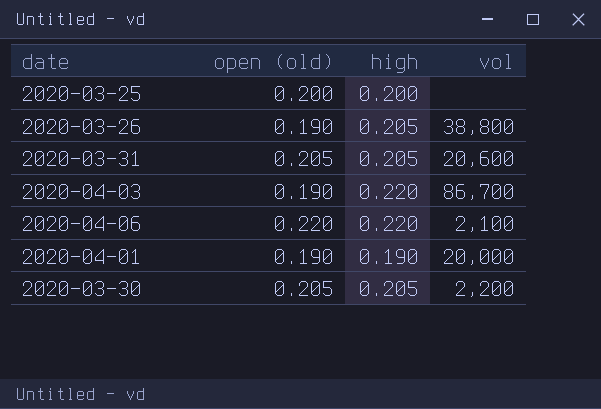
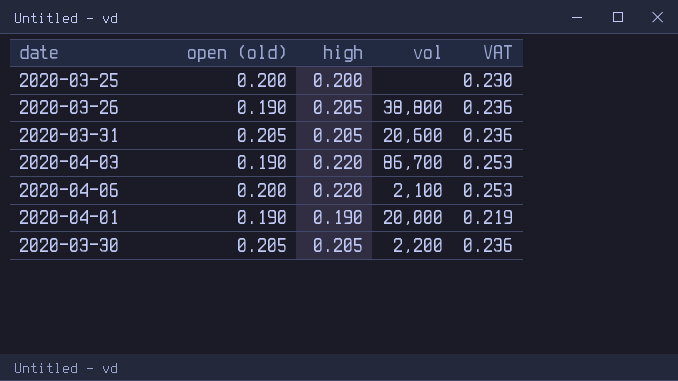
column VAT | formula: none -> [high] * 1.15
2020-04-06 | open (old): 0.220 -> 0.200

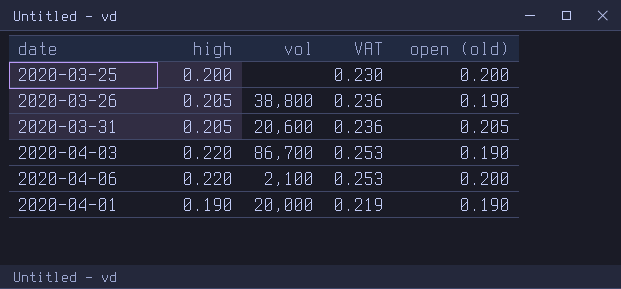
column open (old) | position: 2 -> 5
row 2020-03-30: 0.205 | 0.205 | 2,200 | 0.236 -> none

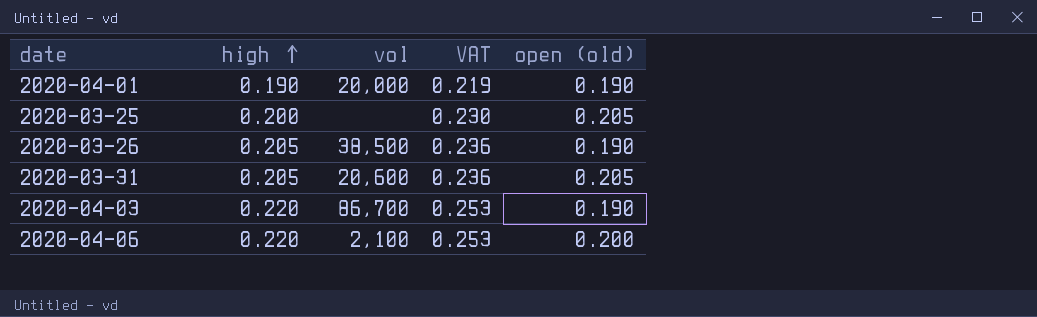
row order: none -> high ascending
2020-03-25 | open (old): 0.200 -> 0.205
2020-03-26 | vol: 38,800 -> 38,500

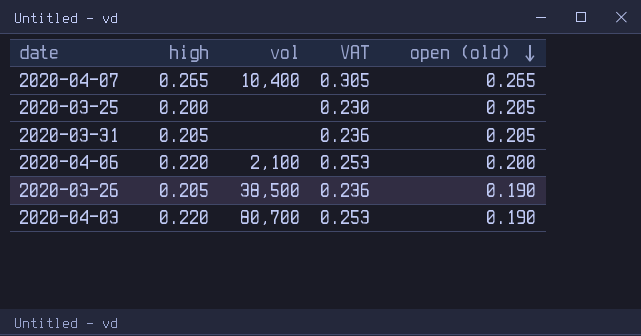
row order: high ascending -> open (old) descending
row 2020-04-01: 0.190 | 20,000 | 0.219 | 0.190 -> none
row 2020-04-07: none -> 0.265 | 10,400 | 0.305 | 0.265
2020-03-31 | vol: 20,600 -> none
2020-04-03 | vol: 86,700 -> 80,700

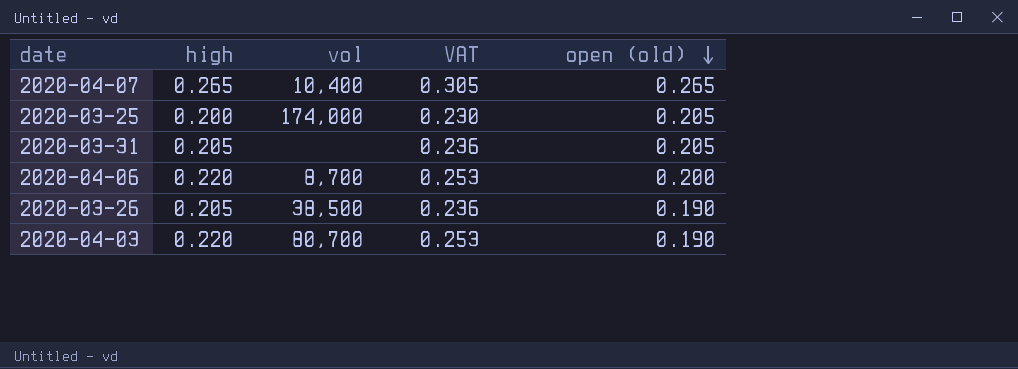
2020-03-25 | vol: none -> 174,000
2020-04-06 | vol: 2,100 -> 8,700

